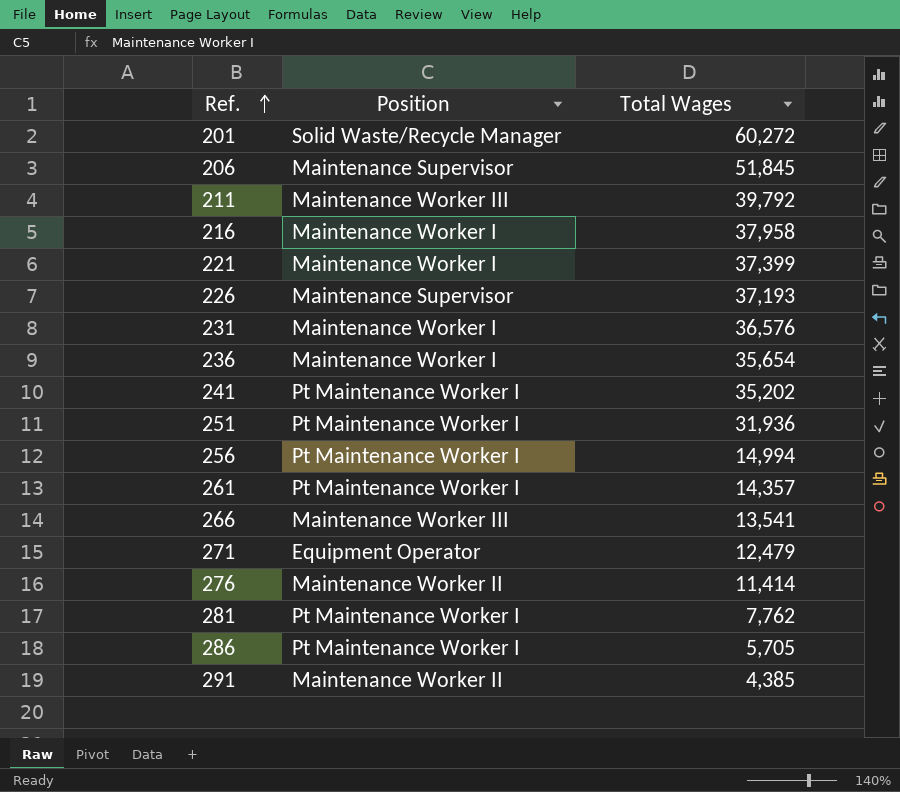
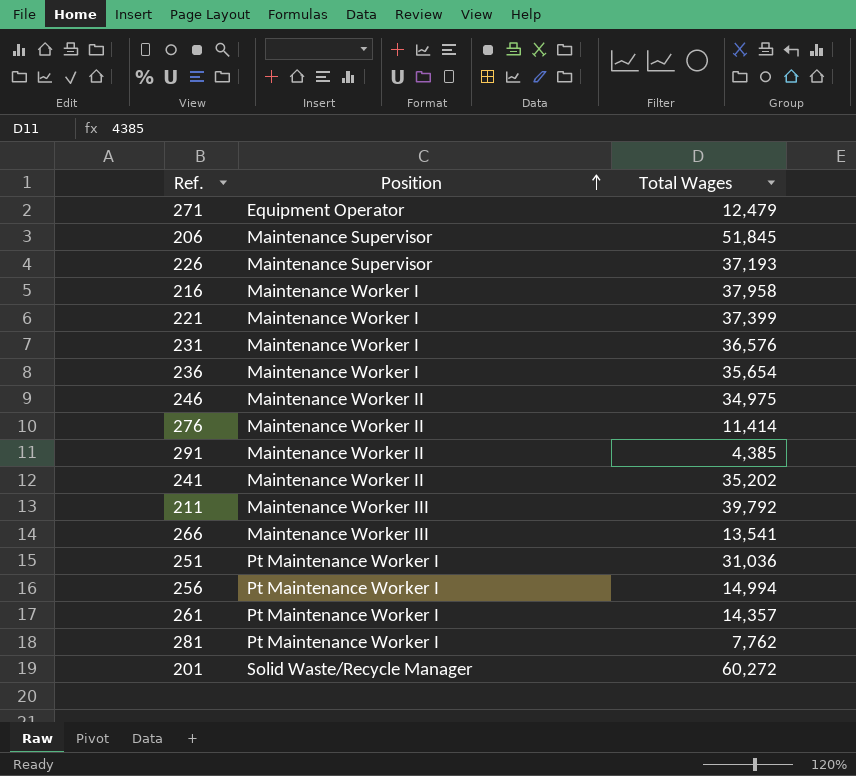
row order: Ref. ascending -> Position ascending
row 286: Pt Maintenance Worker I | 5,705 -> none
row 246: none -> Maintenance Worker II | 34,975
241 | Position: Pt Maintenance Worker I -> Maintenance Worker II
251 | Total Wages: 31,936 -> 31,036

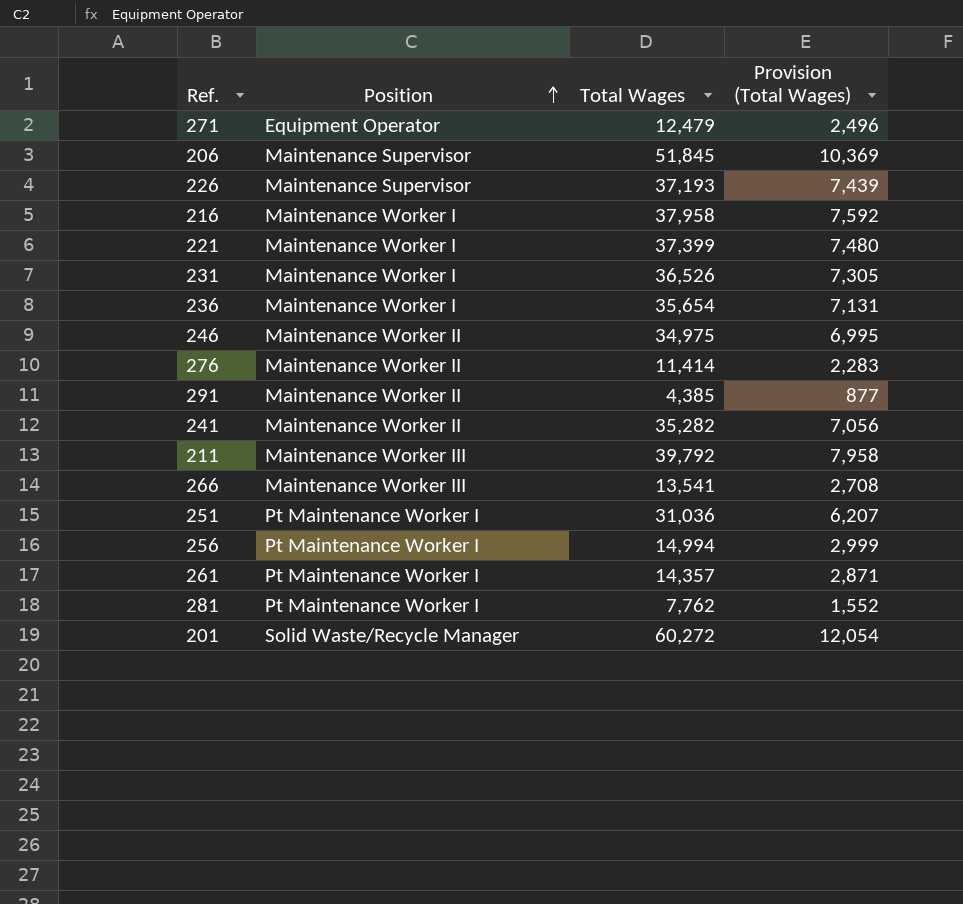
column Provision (Total Wages) | formula: none -> [Total Wages] * 0.2
231 | Total Wages: 36,576 -> 36,526
241 | Total Wages: 35,202 -> 35,282

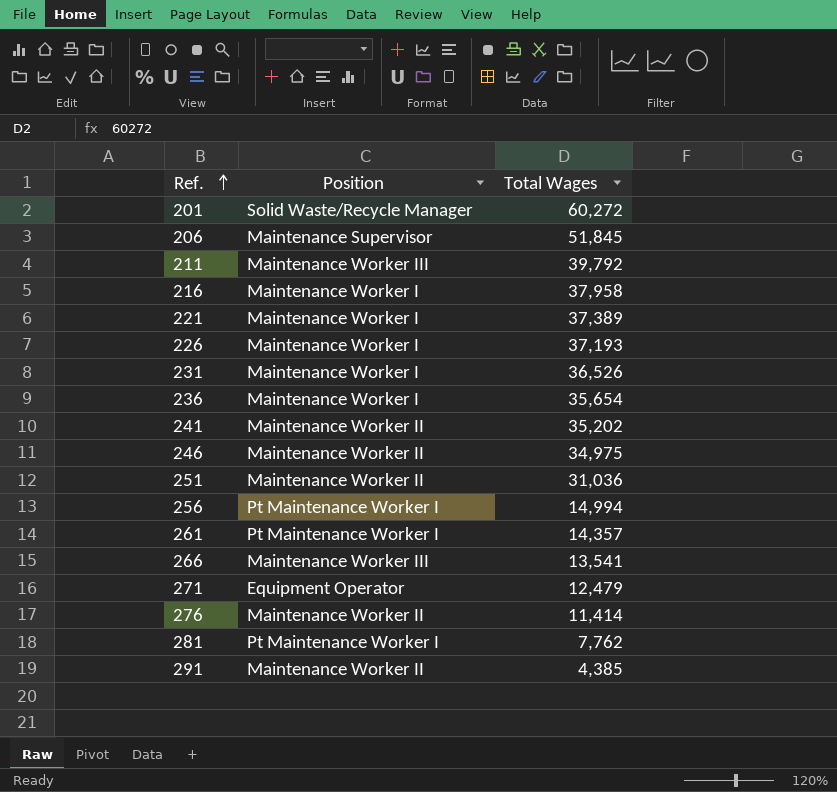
row order: Position ascending -> Ref. ascending
column Provision (Total Wages) | formula: [Total Wages] * 0.2 -> none
221 | Total Wages: 37,399 -> 37,389
226 | Position: Maintenance Supervisor -> Maintenance Worker I
241 | Total Wages: 35,282 -> 35,202
251 | Position: Pt Maintenance Worker I -> Maintenance Worker II

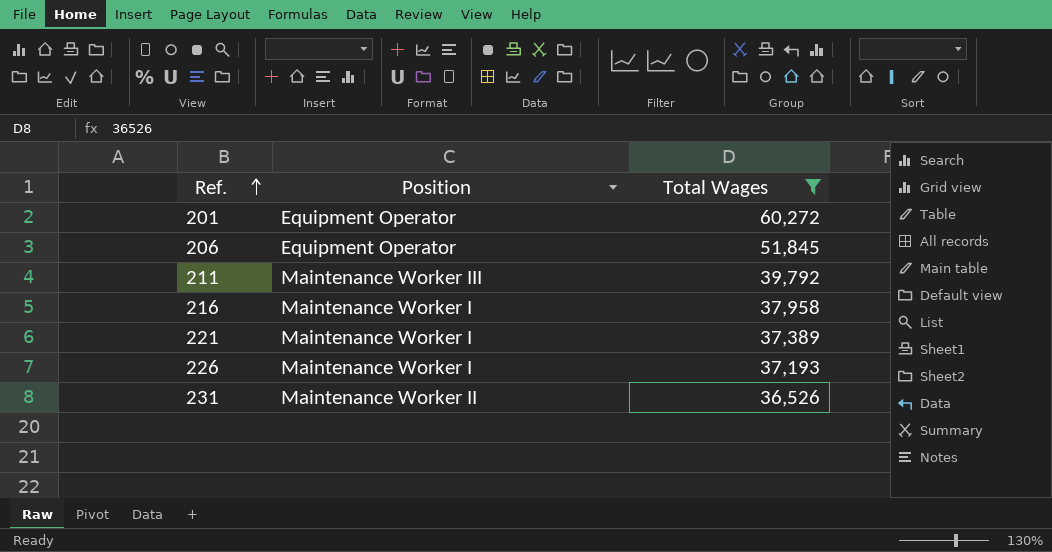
filter: none -> Total Wages >= 36,526
201 | Position: Solid Waste/Recycle Manager -> Equipment Operator
206 | Position: Maintenance Supervisor -> Equipment Operator
231 | Position: Maintenance Worker I -> Maintenance Worker II

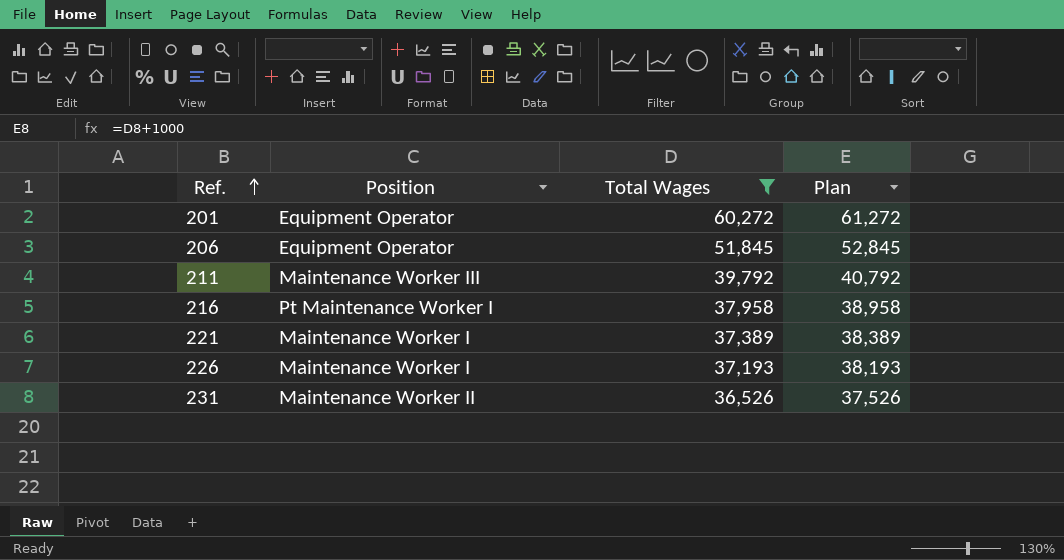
column Plan | formula: none -> [Total Wages] + 1000
216 | Position: Maintenance Worker I -> Pt Maintenance Worker I

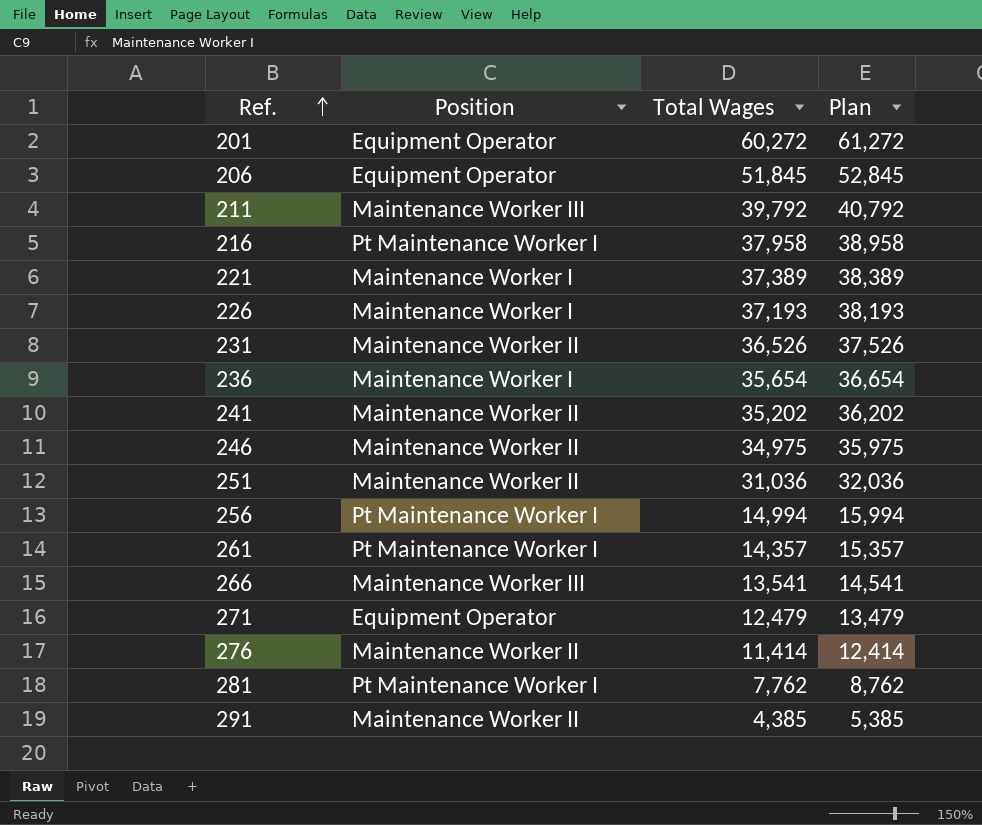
filter: Total Wages >= 36,526 -> none

